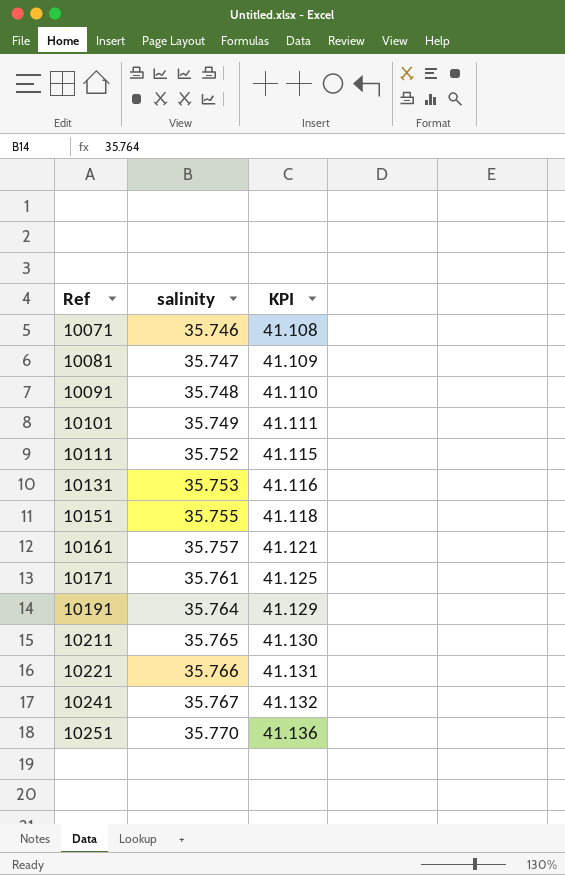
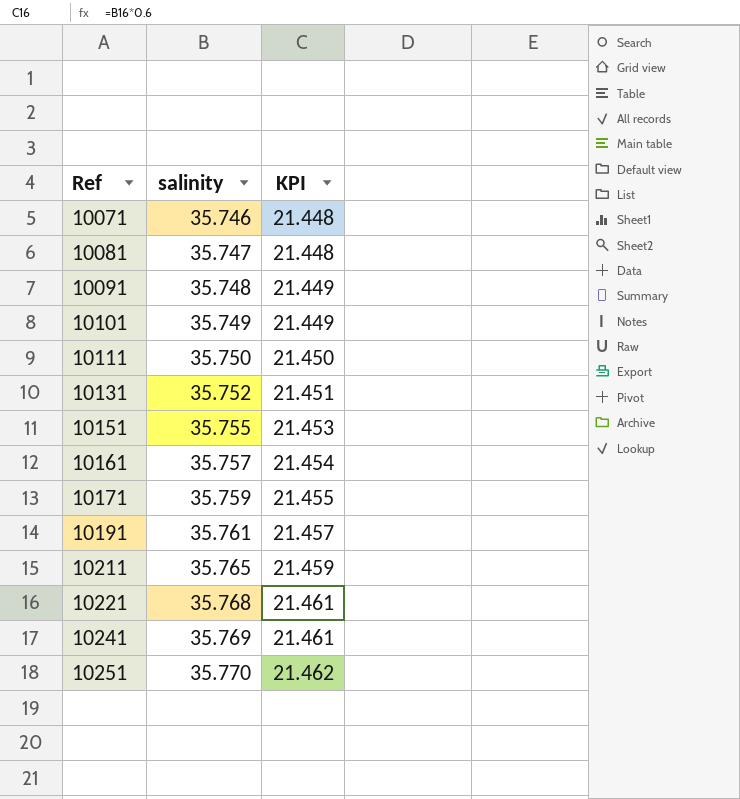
column KPI | formula: [salinity] * 1.15 -> [salinity] * 0.6
10111 | salinity: 35.752 -> 35.750
10131 | salinity: 35.753 -> 35.752
10171 | salinity: 35.761 -> 35.759
10191 | salinity: 35.764 -> 35.761
10221 | salinity: 35.766 -> 35.768
10241 | salinity: 35.767 -> 35.769

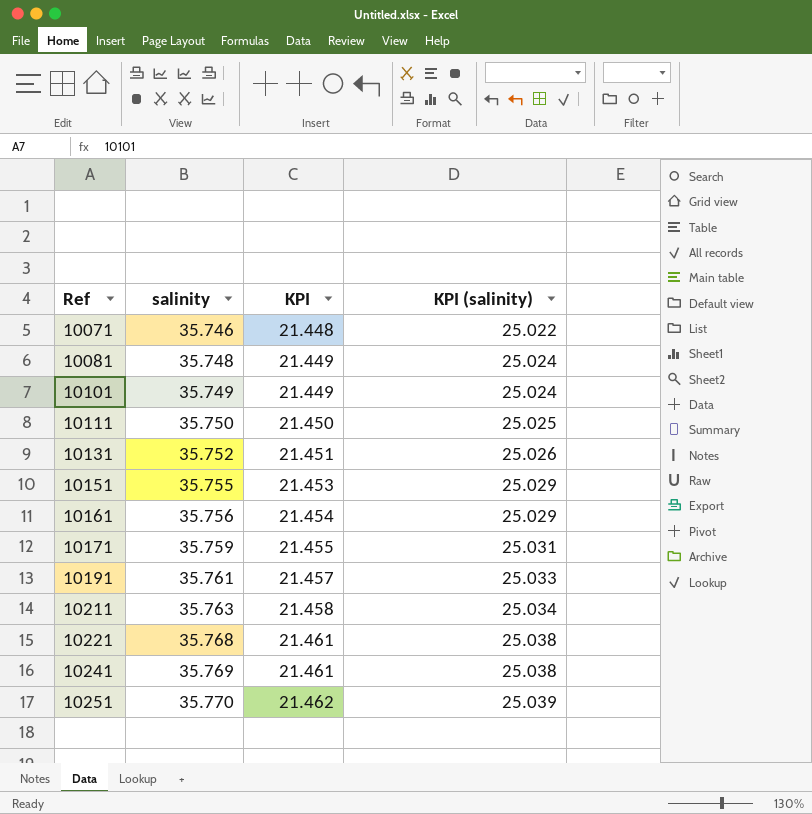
column KPI (salinity) | formula: none -> [salinity] * 0.7
row 10091: 35.748 | 21.449 -> none
10081 | salinity: 35.747 -> 35.748
10081 | KPI: 21.448 -> 21.449
10161 | salinity: 35.757 -> 35.756
10211 | salinity: 35.765 -> 35.763
10211 | KPI: 21.459 -> 21.458

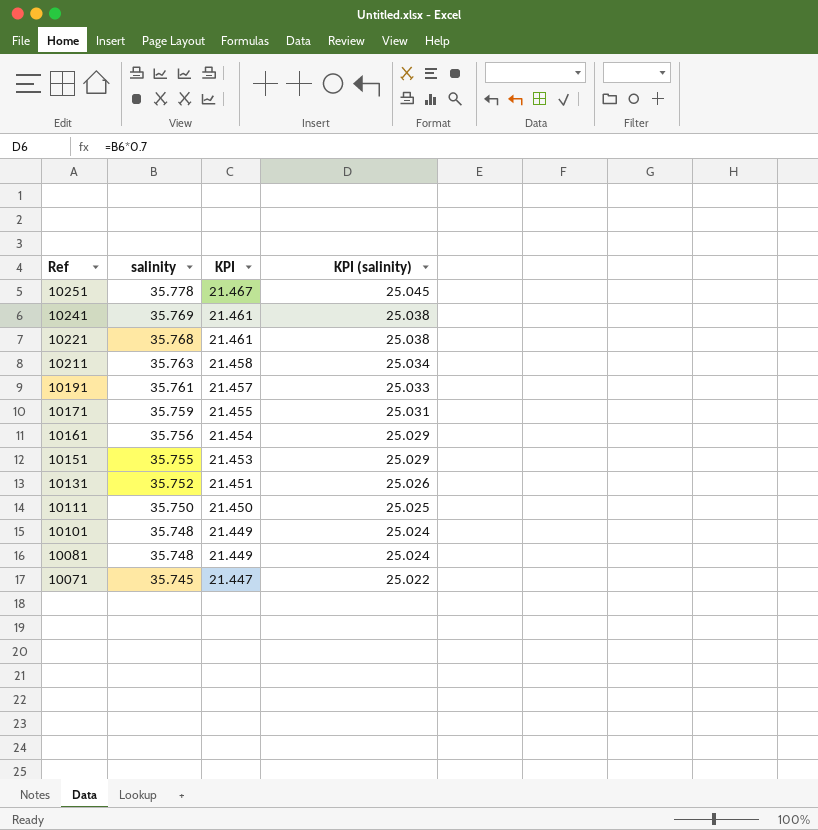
row order: Ref ascending -> Ref descending
10251 | salinity: 35.770 -> 35.778
10251 | KPI: 21.462 -> 21.467
10251 | KPI (salinity): 25.039 -> 25.045
10101 | salinity: 35.749 -> 35.748
10071 | salinity: 35.746 -> 35.745
10071 | KPI: 21.448 -> 21.447

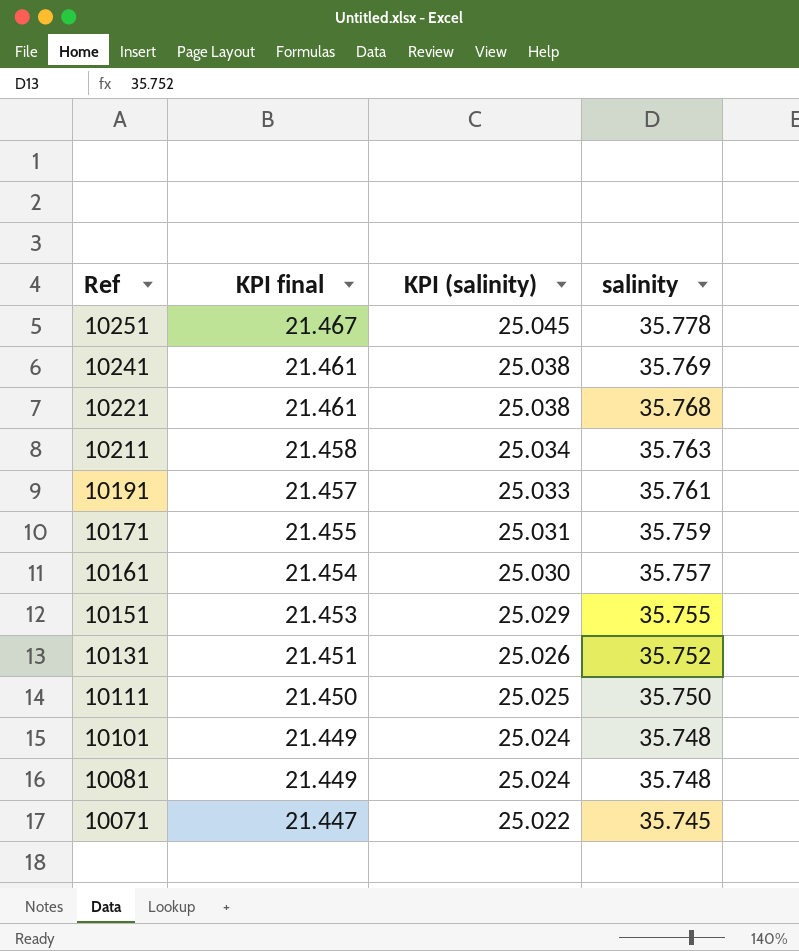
column name: KPI -> KPI final
column salinity | position: 2 -> 4
10161 | KPI (salinity): 25.029 -> 25.030
10161 | salinity: 35.756 -> 35.757

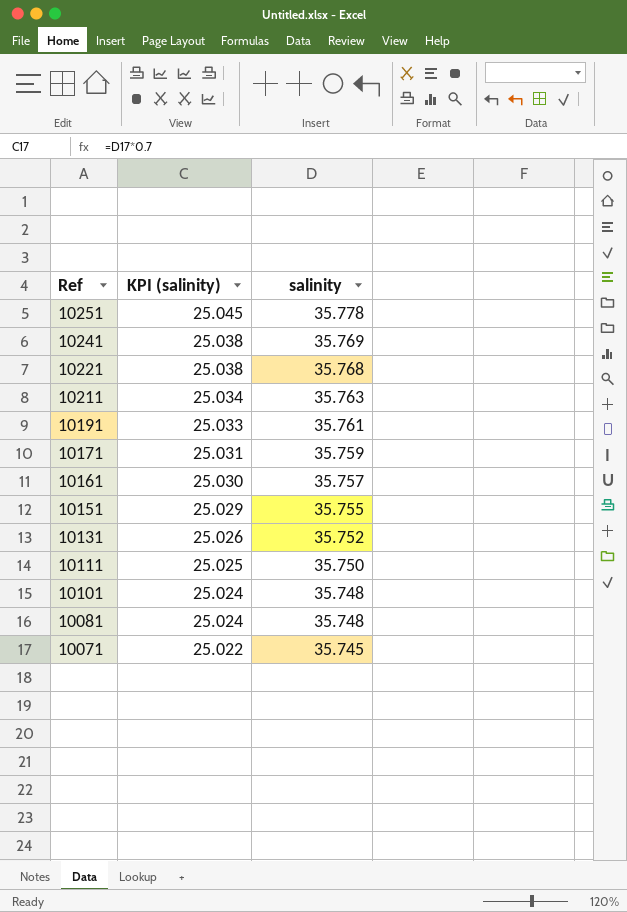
column KPI final | formula: [salinity] * 0.6 -> none

